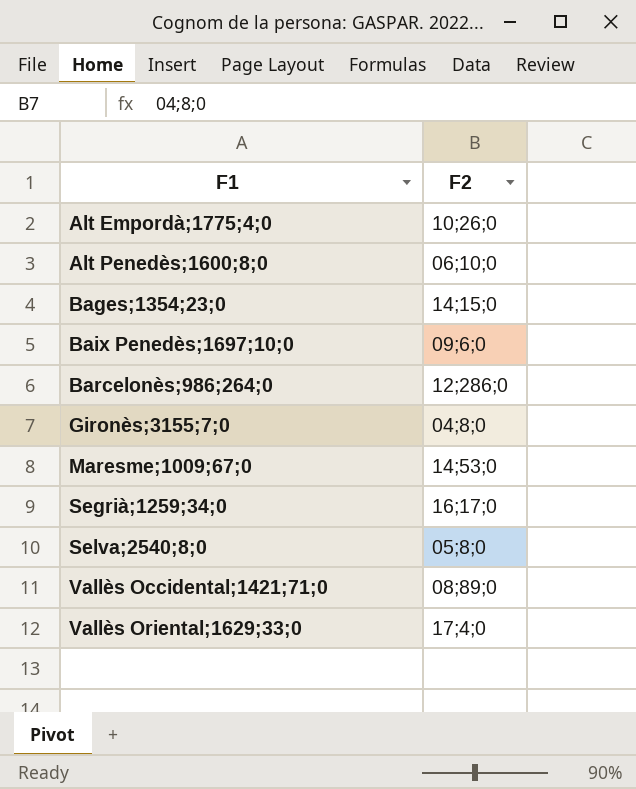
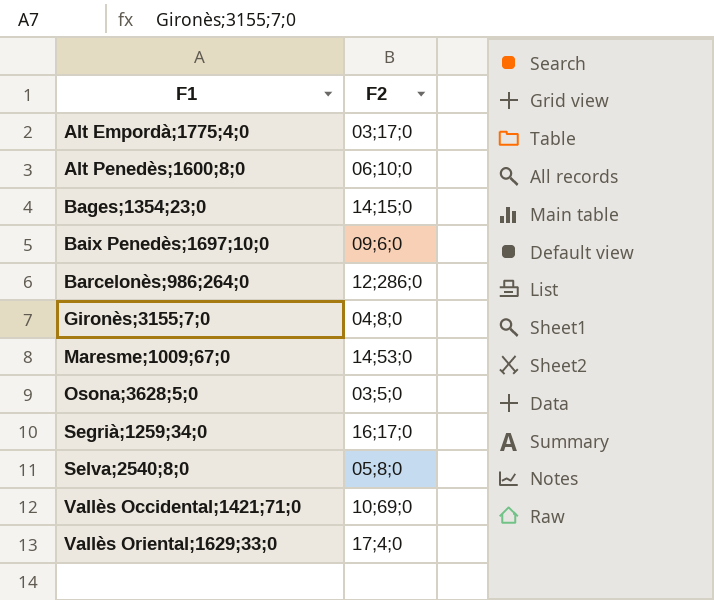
Alt Empordà;1775;4;0 | F2: 10;26;0 -> 03;17;0
row Osona;3628;5;0: none -> 03;5;0
Vallès Occidental;1421;71;0 | F2: 08;89;0 -> 10;69;0

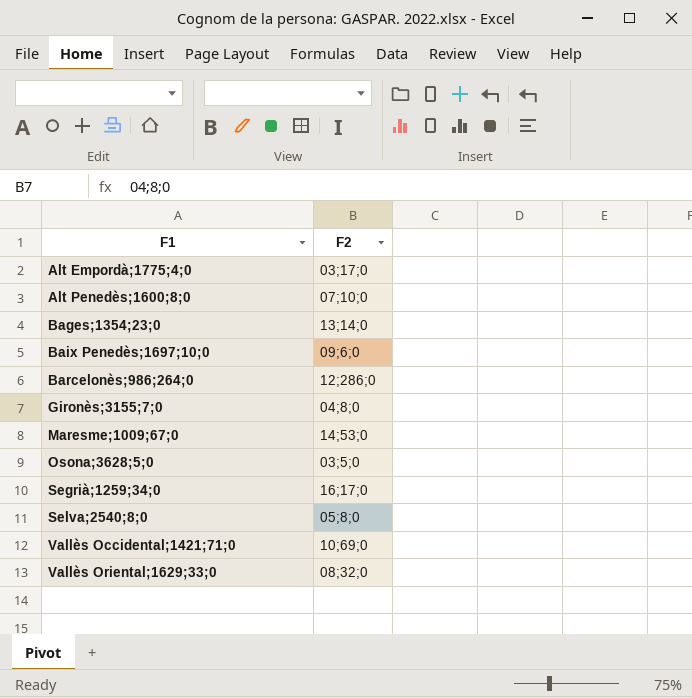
Alt Penedès;1600;8;0 | F2: 06;10;0 -> 07;10;0
Bages;1354;23;0 | F2: 14;15;0 -> 13;14;0
Vallès Oriental;1629;33;0 | F2: 17;4;0 -> 08;32;0

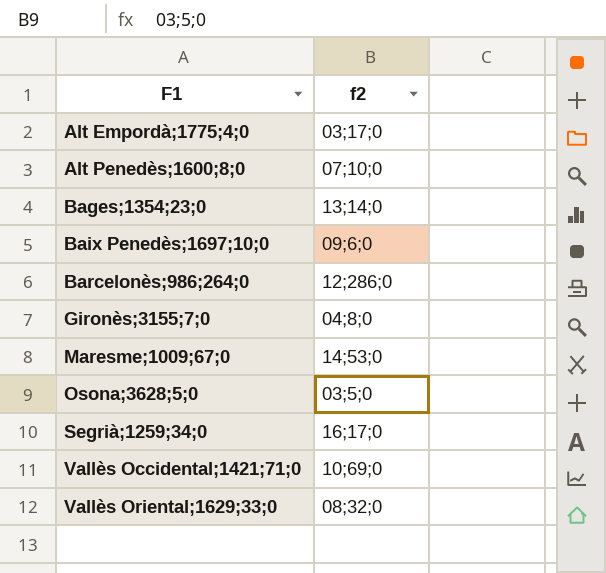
column name: F2 -> f2
row Selva;2540;8;0: 05;8;0 -> none

